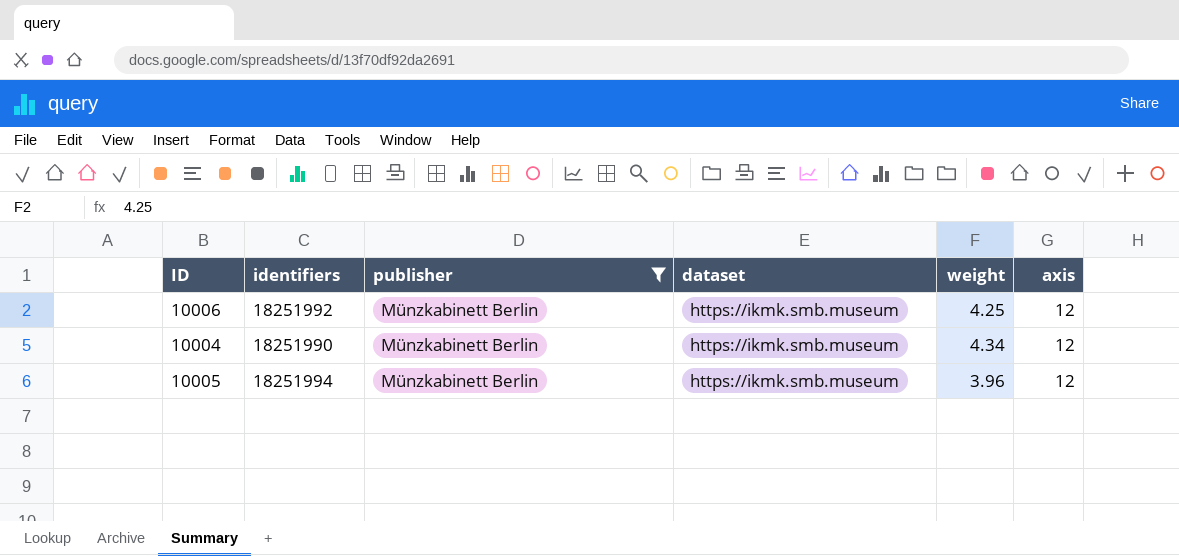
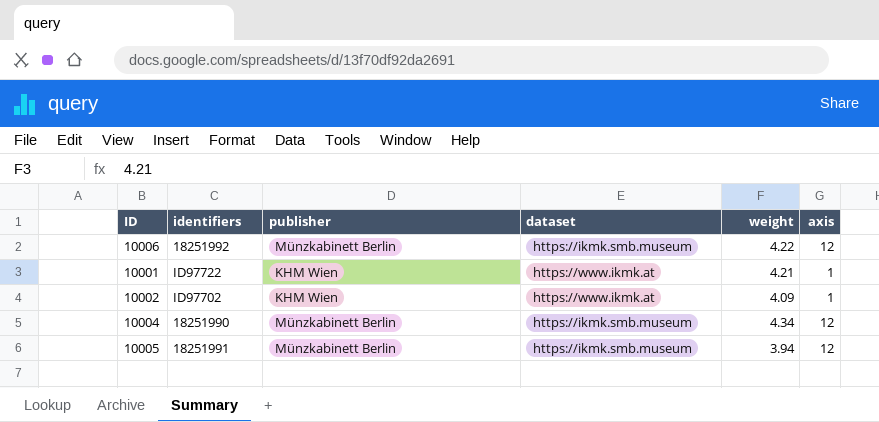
filter: publisher = Münzkabinett Berlin -> none
10006 | weight: 4.25 -> 4.22
10005 | identifiers: 18251994 -> 18251991
10005 | weight: 3.96 -> 3.94

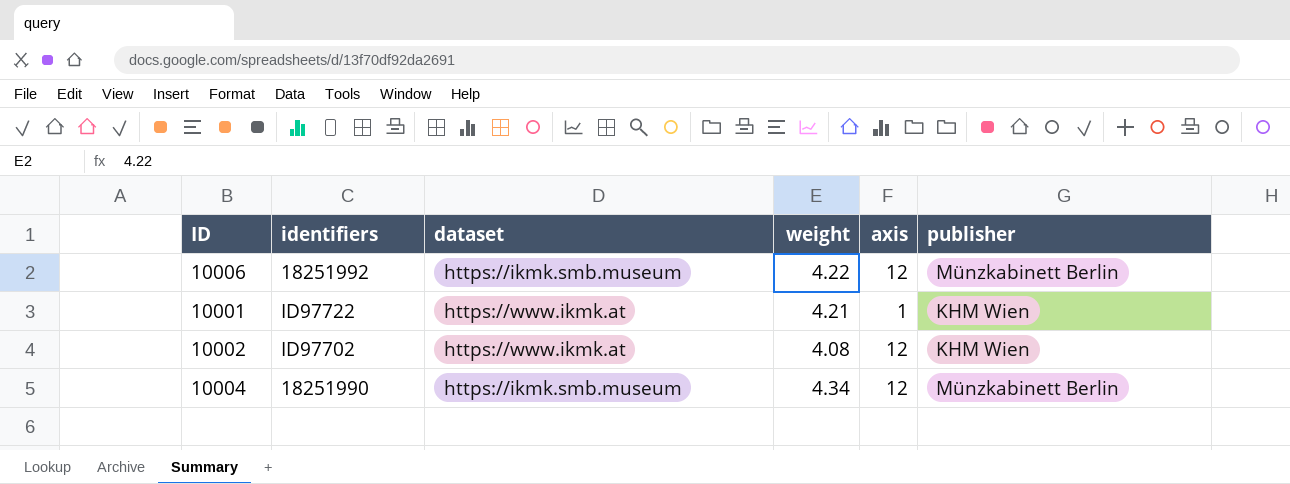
column publisher | position: 3 -> 6
row 10005: 18251991 | Münzkabinett Berlin | https://ikmk.smb.museum | 3.94 | 12 -> none
10002 | weight: 4.09 -> 4.08
10002 | axis: 1 -> 12

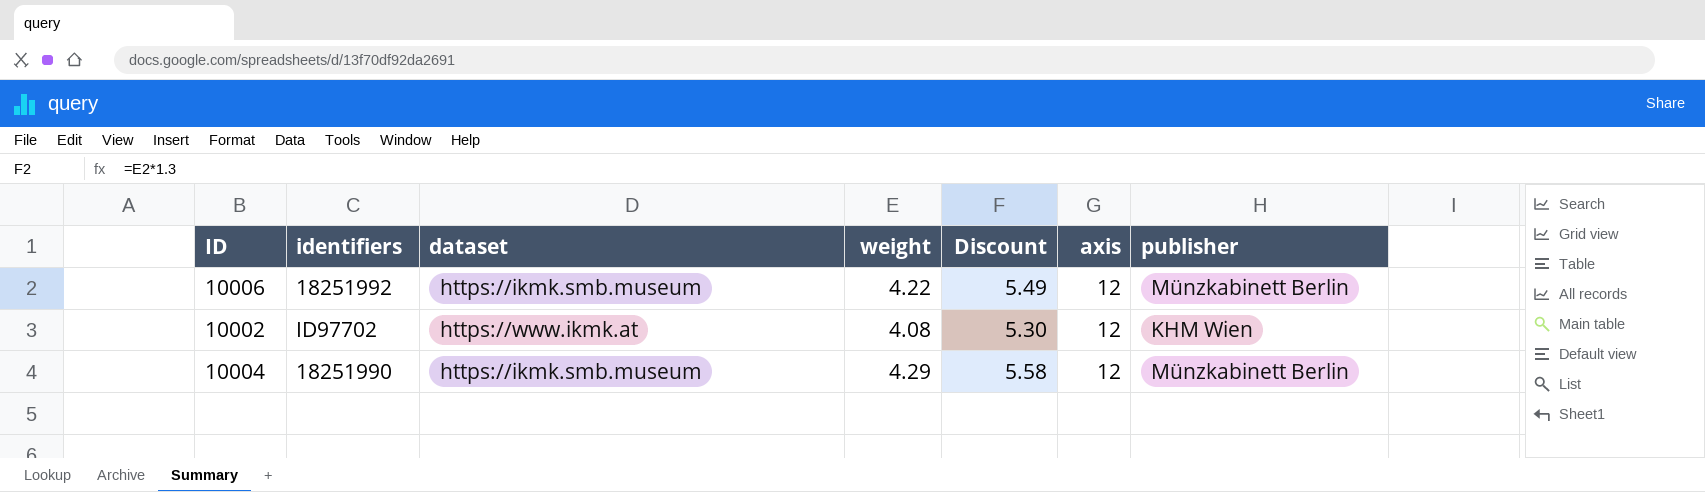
column Discount | formula: none -> [weight] * 1.3
row 10001: ID97722 | https://www.ikmk.at | 4.21 | 1 | KHM Wien -> none
10004 | weight: 4.34 -> 4.29

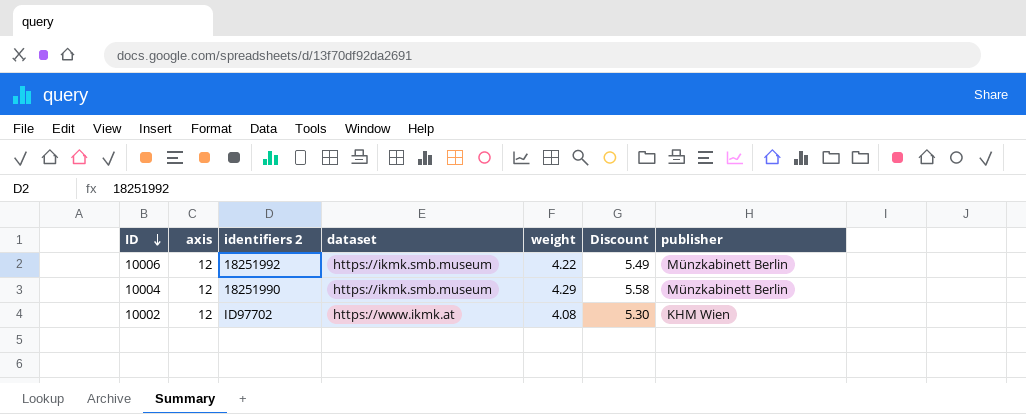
row order: none -> ID descending
column axis | position: 6 -> 2
column name: identifiers -> identifiers 2

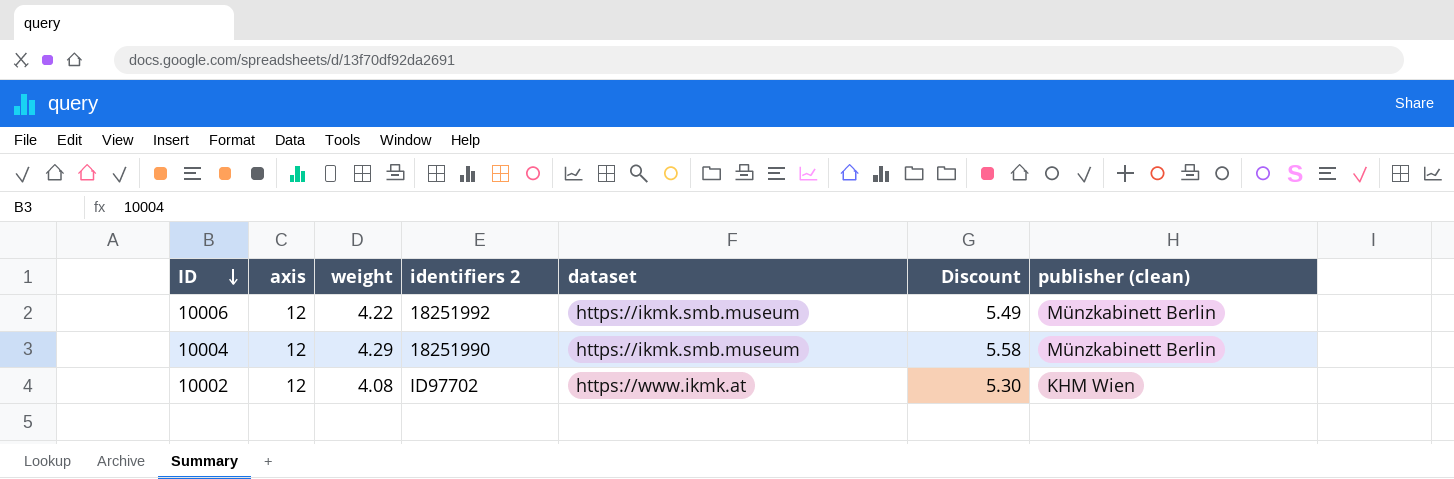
column weight | position: 5 -> 3
column name: publisher -> publisher (clean)

